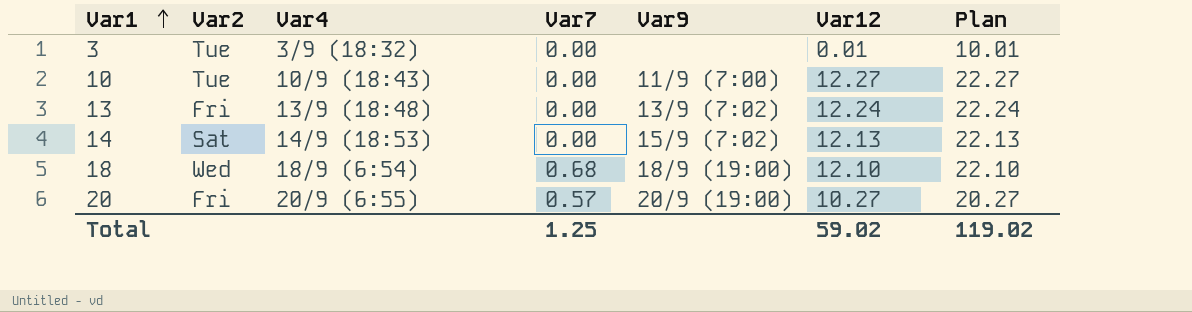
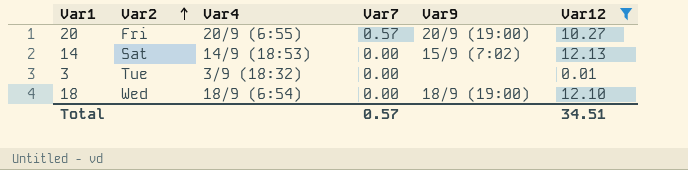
filter: none -> Var12 <= 12.13
row order: Var1 ascending -> Var2 ascending
column Plan | formula: [Var12] + 10 -> none
18 | Var7: 0.68 -> 0.00
Total | Var7: 1.25 -> 0.57
Total | Var12: 59.02 -> 34.51

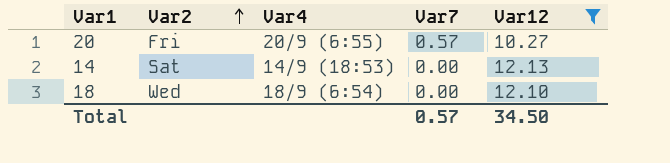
column Var9 | position: 5 -> none
row 3: Tue | 3/9 (18:32) | 0.00 | none | 0.01 -> none
Total | Var12: 34.51 -> 34.50

